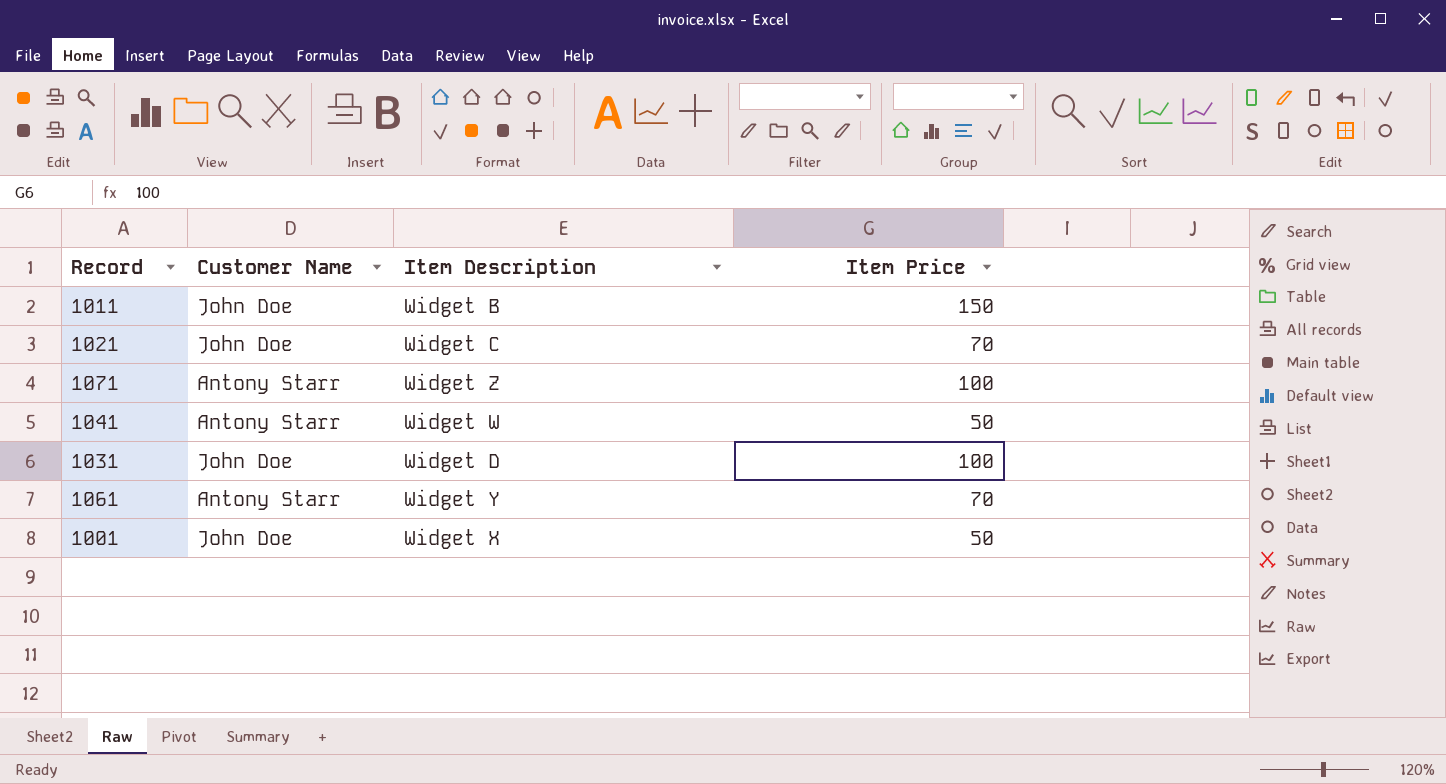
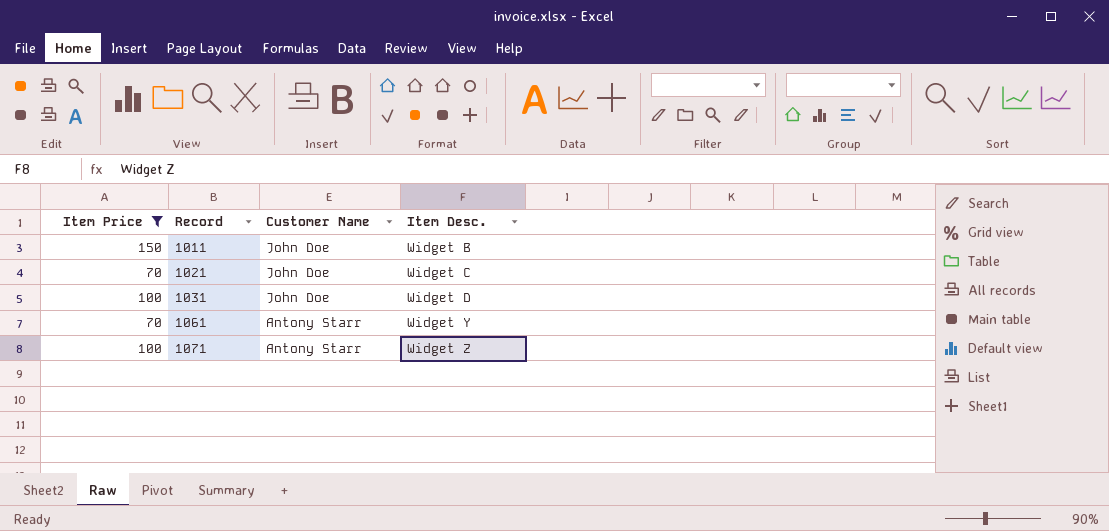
filter: none -> Item Price != 50
row order: none -> Record ascending
column Item Price | position: 4 -> 1
column name: Item Description -> Item Desc.

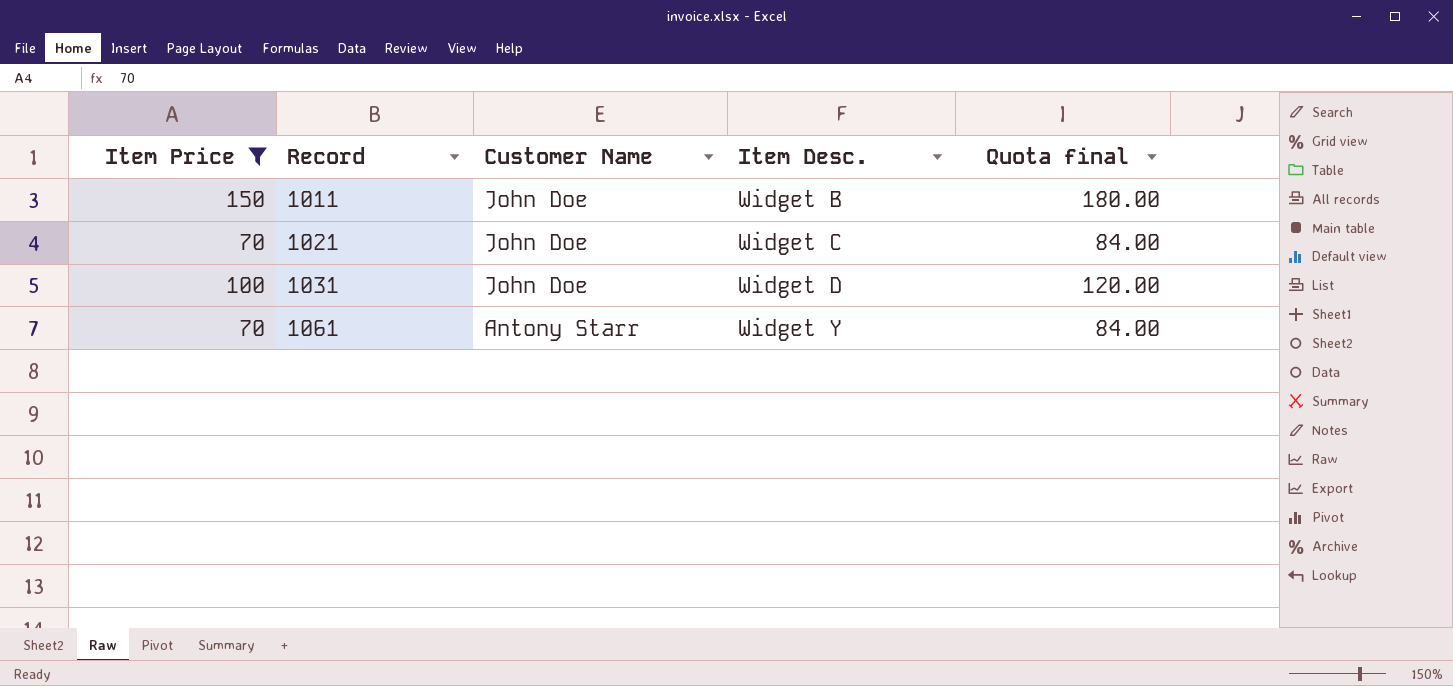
column Quota final | formula: none -> [Item Price] * 1.2
row 1071: 100 | Antony Starr | Widget Z -> none

